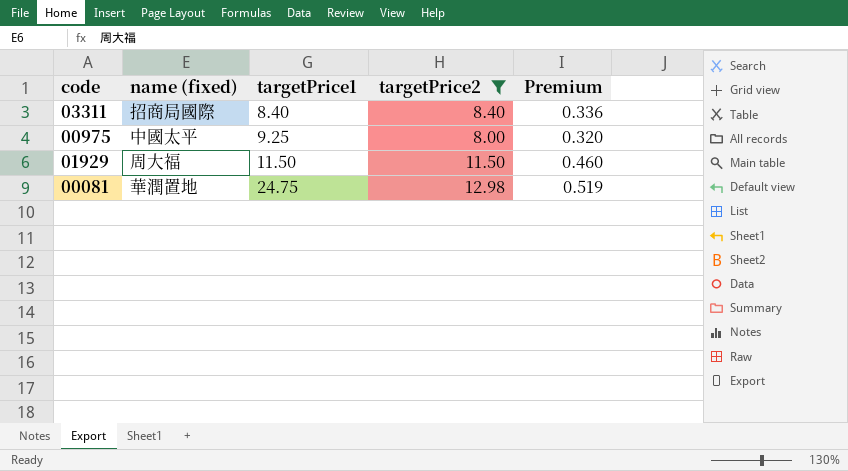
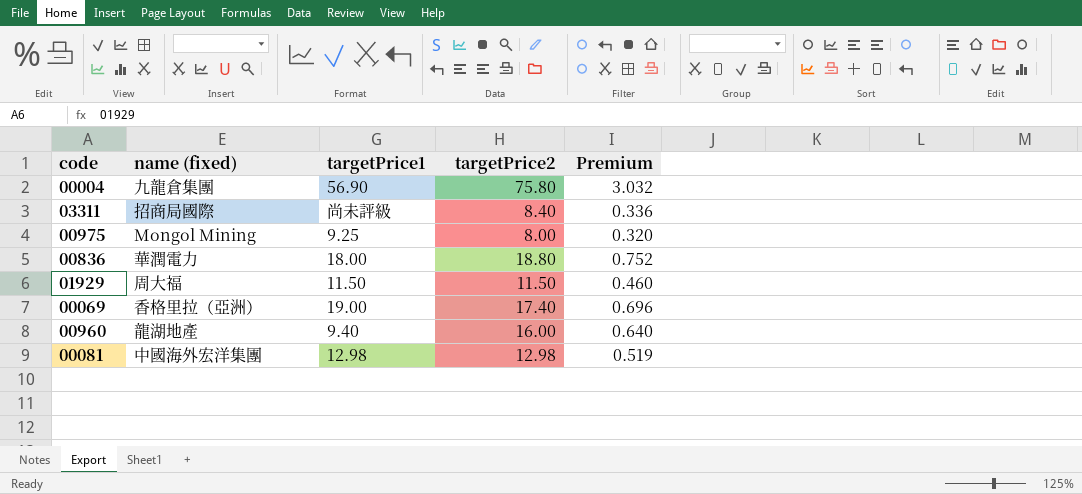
filter: targetPrice2 <= 12.98 -> none
03311 | targetPrice1: 8.40 -> 尚未評級
00975 | name (fixed): 中國太平 -> Mongol Mining
00081 | name (fixed): 華潤置地 -> 中國海外宏洋集團
00081 | targetPrice1: 24.75 -> 12.98

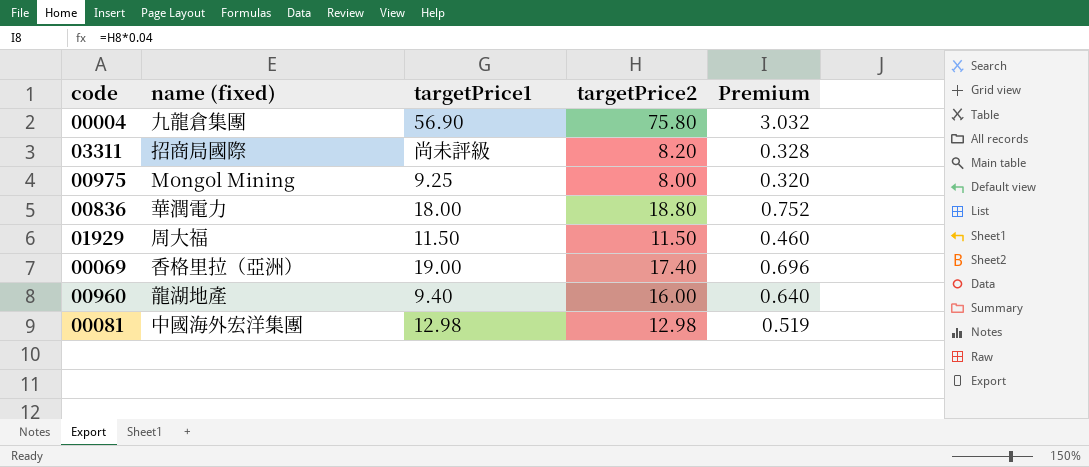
03311 | targetPrice2: 8.40 -> 8.20
03311 | Premium: 0.336 -> 0.328

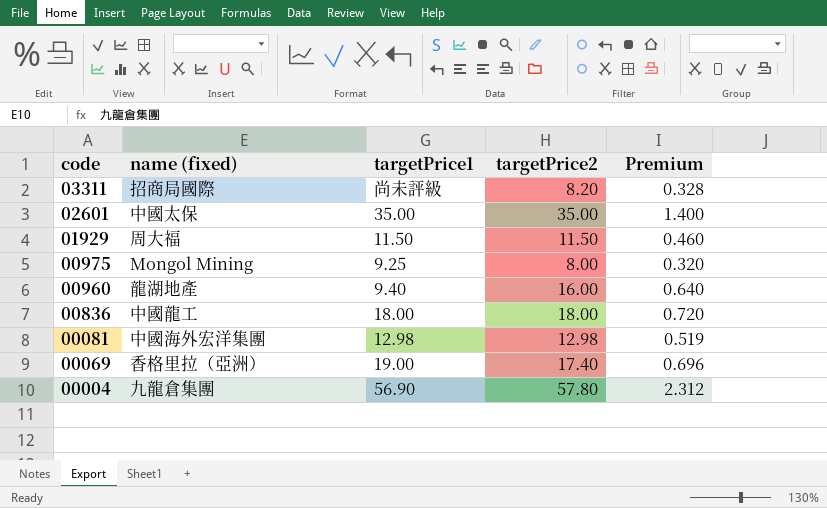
row order: none -> code descending
row 02601: none -> 中國太保 | 35.00 | 35.00 | 1.400
00836 | name (fixed): 華潤電力 -> 中國龍工
00836 | targetPrice2: 18.80 -> 18.00
00836 | Premium: 0.752 -> 0.720
00004 | targetPrice2: 75.80 -> 57.80
00004 | Premium: 3.032 -> 2.312

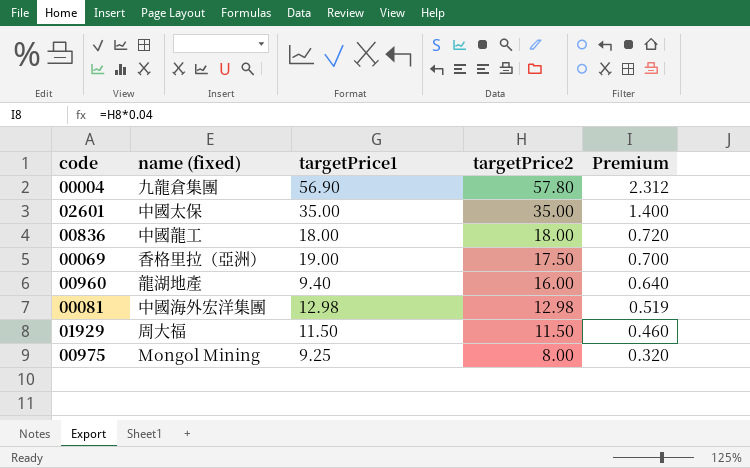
row order: code descending -> targetPrice2 descending
row 03311: 招商局國際 | 尚未評級 | 8.20 | 0.328 -> none
00069 | targetPrice2: 17.40 -> 17.50
00069 | Premium: 0.696 -> 0.700

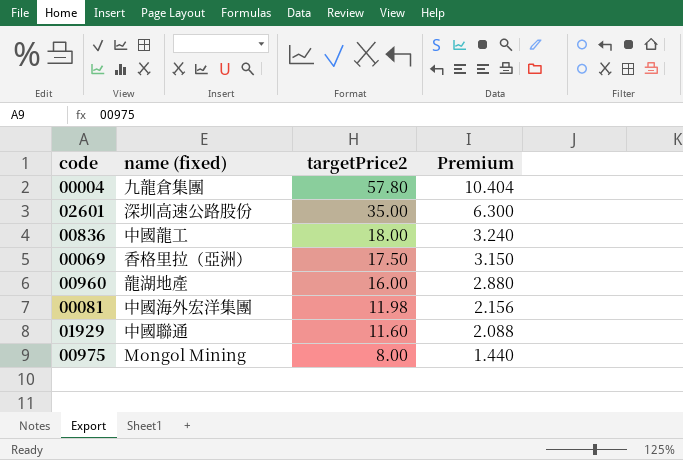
column targetPrice1 | position: 3 -> none
column Premium | formula: [targetPrice2] * 0.04 -> [targetPrice2] * 0.18
02601 | name (fixed): 中國太保 -> 深圳高速公路股份
00081 | targetPrice2: 12.98 -> 11.98
01929 | name (fixed): 周大福 -> 中國聯通
01929 | targetPrice2: 11.50 -> 11.60

